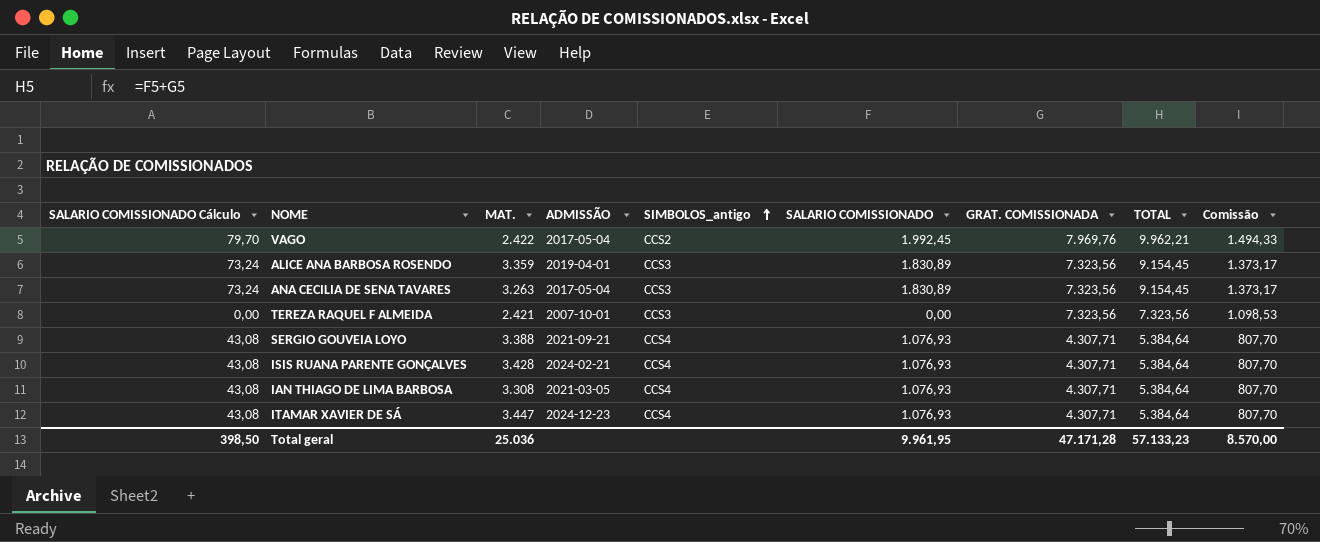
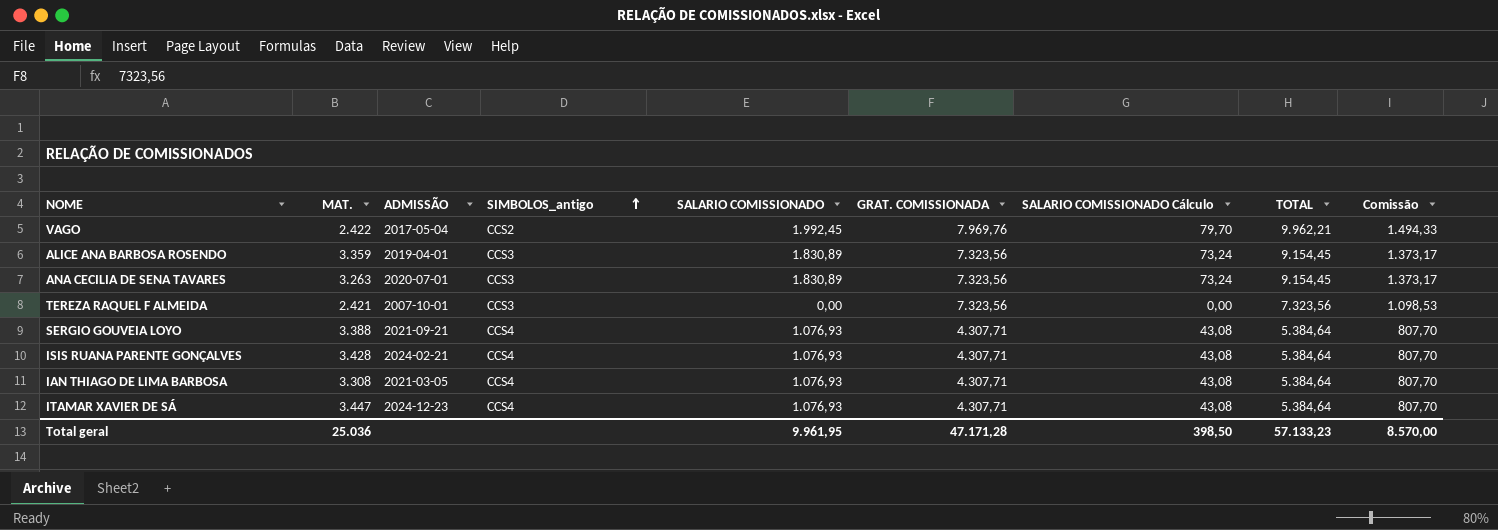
column SALARIO COMISSIONADO Cálculo | position: 1 -> 7
ANA CECILIA DE SENA TAVARES | ADMISSÃO: 2017-05-04 -> 2020-07-01

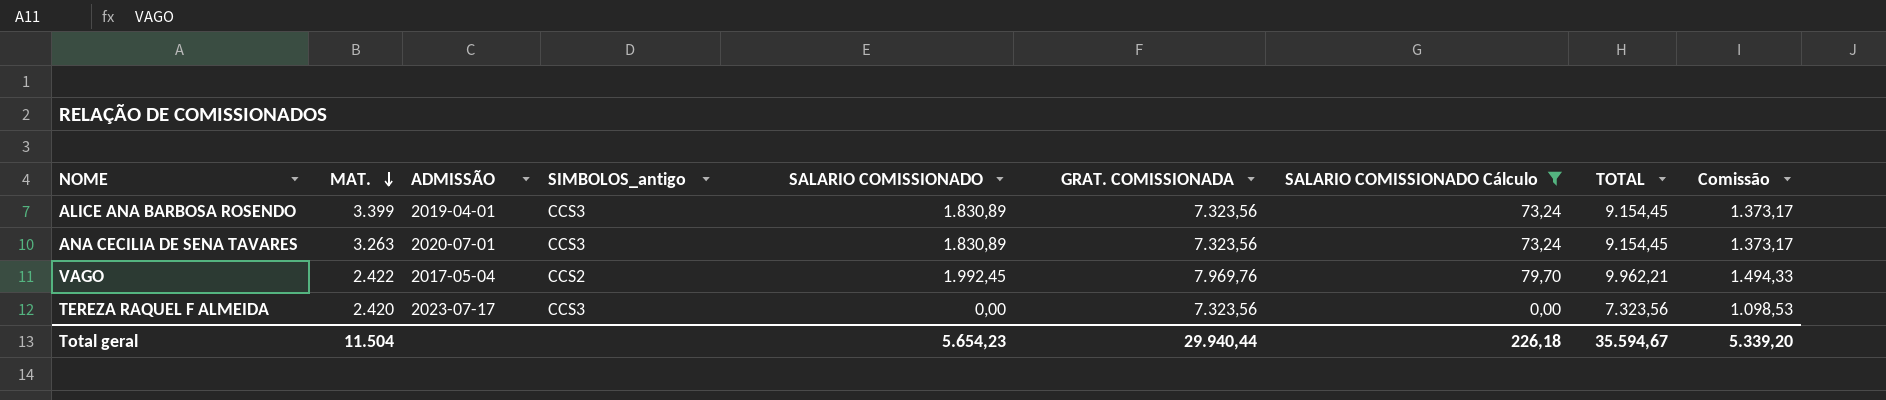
filter: none -> SALARIO COMISSIONADO Cálculo != 43,08
row order: SIMBOLOS_antigo ascending -> MAT. descending
ALICE ANA BARBOSA ROSENDO | MAT.: 3.359 -> 3.399
TEREZA RAQUEL F ALMEIDA | MAT.: 2.421 -> 2.420
TEREZA RAQUEL F ALMEIDA | ADMISSÃO: 2007-10-01 -> 2023-07-17
Total geral | MAT.: 25.036 -> 11.504
Total geral | SALARIO COMISSIONADO: 9.961,95 -> 5.654,23
Total geral | GRAT. COMISSIONADA: 47.171,28 -> 29.940,44
Total geral | SALARIO COMISSIONADO Cálculo: 398,50 -> 226,18
Total geral | TOTAL: 57.133,23 -> 35.594,67
Total geral | Comissão: 8.570,00 -> 5.339,20

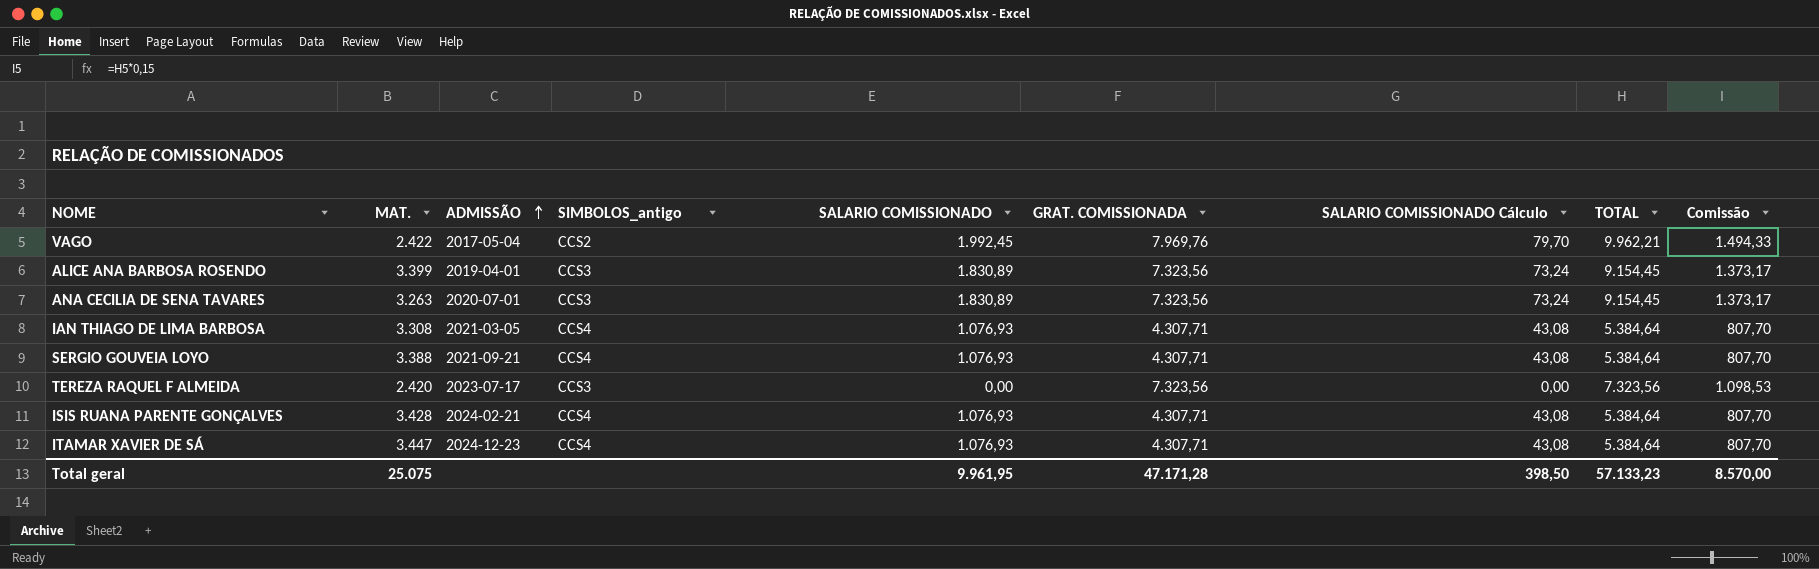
filter: SALARIO COMISSIONADO Cálculo != 43,08 -> none
row order: MAT. descending -> ADMISSÃO ascending
Total geral | MAT.: 11.504 -> 25.075
Total geral | SALARIO COMISSIONADO: 5.654,23 -> 9.961,95
Total geral | GRAT. COMISSIONADA: 29.940,44 -> 47.171,28
Total geral | SALARIO COMISSIONADO Cálculo: 226,18 -> 398,50
Total geral | TOTAL: 35.594,67 -> 57.133,23
Total geral | Comissão: 5.339,20 -> 8.570,00

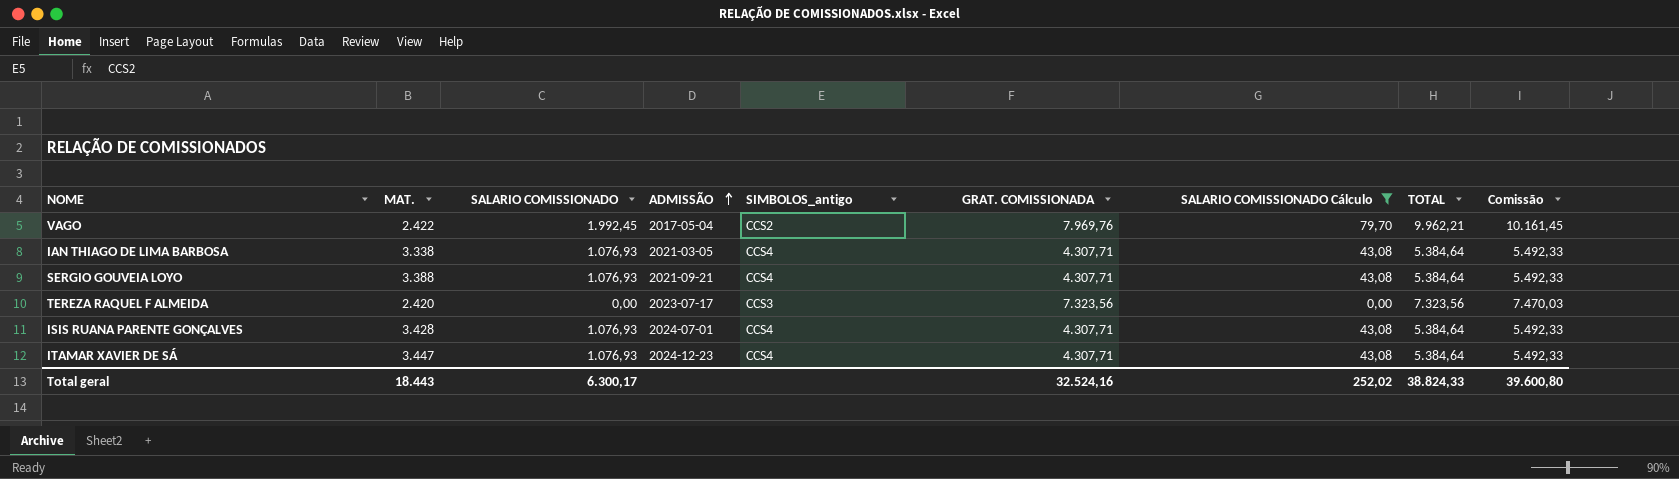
filter: none -> SALARIO COMISSIONADO Cálculo != 73,24
column SALARIO COMISSIONADO | position: 5 -> 3
column Comissão | formula: [TOTAL] * 0,15 -> [TOTAL] * 1,02
IAN THIAGO DE LIMA BARBOSA | MAT.: 3.308 -> 3.338
ISIS RUANA PARENTE GONÇALVES | ADMISSÃO: 2024-02-21 -> 2024-07-01
Total geral | MAT.: 25.075 -> 18.443
Total geral | SALARIO COMISSIONADO: 9.961,95 -> 6.300,17
Total geral | GRAT. COMISSIONADA: 47.171,28 -> 32.524,16
Total geral | SALARIO COMISSIONADO Cálculo: 398,50 -> 252,02
Total geral | TOTAL: 57.133,23 -> 38.824,33
Total geral | Comissão: 8.570,00 -> 39.600,80

